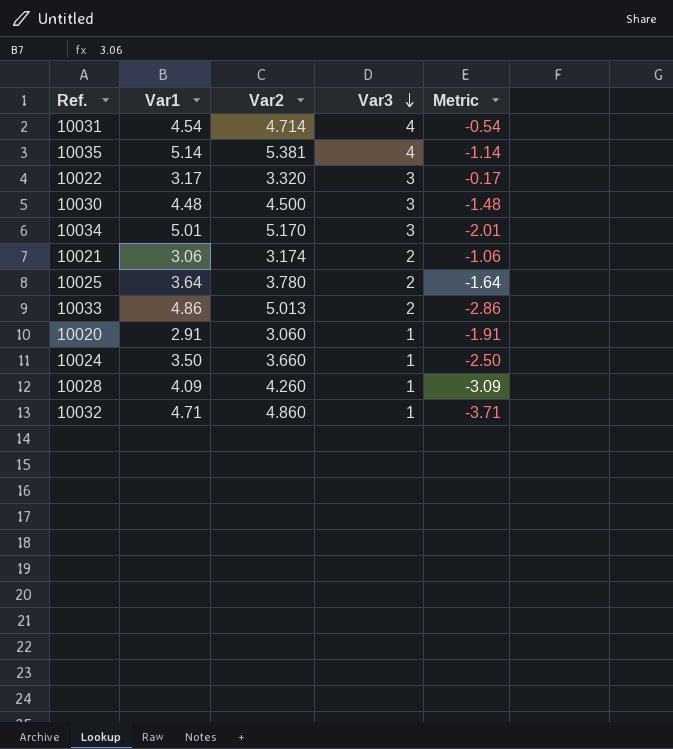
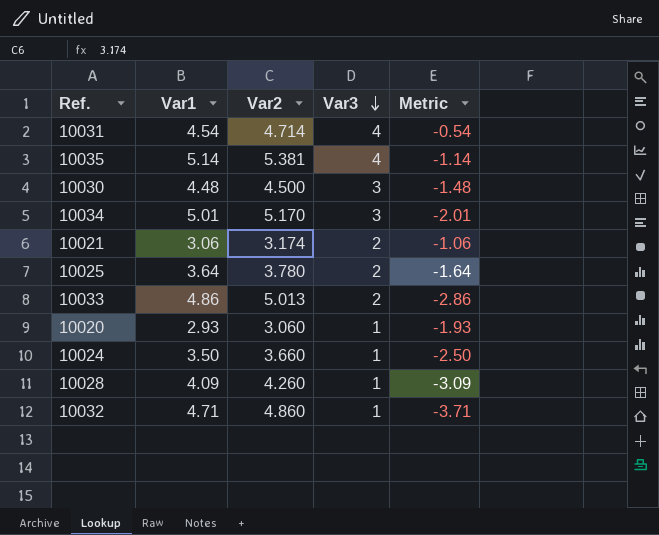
row 10022: 3.17 | 3.320 | 3 | -0.17 -> none
10020 | Var1: 2.91 -> 2.93
10020 | Metric: -1.91 -> -1.93

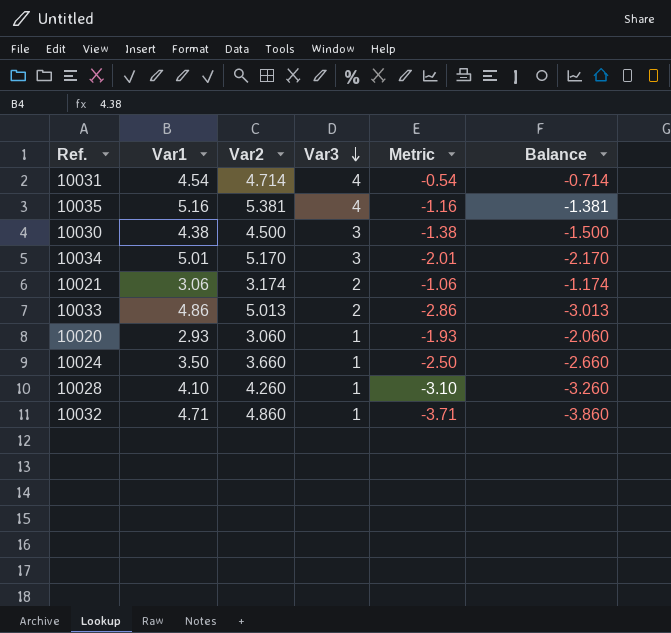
column Balance | formula: none -> [Var3] - [Var2]
row 10025: 3.64 | 3.780 | 2 | -1.64 -> none
10035 | Var1: 5.14 -> 5.16
10035 | Metric: -1.14 -> -1.16
10030 | Var1: 4.48 -> 4.38
10030 | Metric: -1.48 -> -1.38
10028 | Var1: 4.09 -> 4.10
10028 | Metric: -3.09 -> -3.10

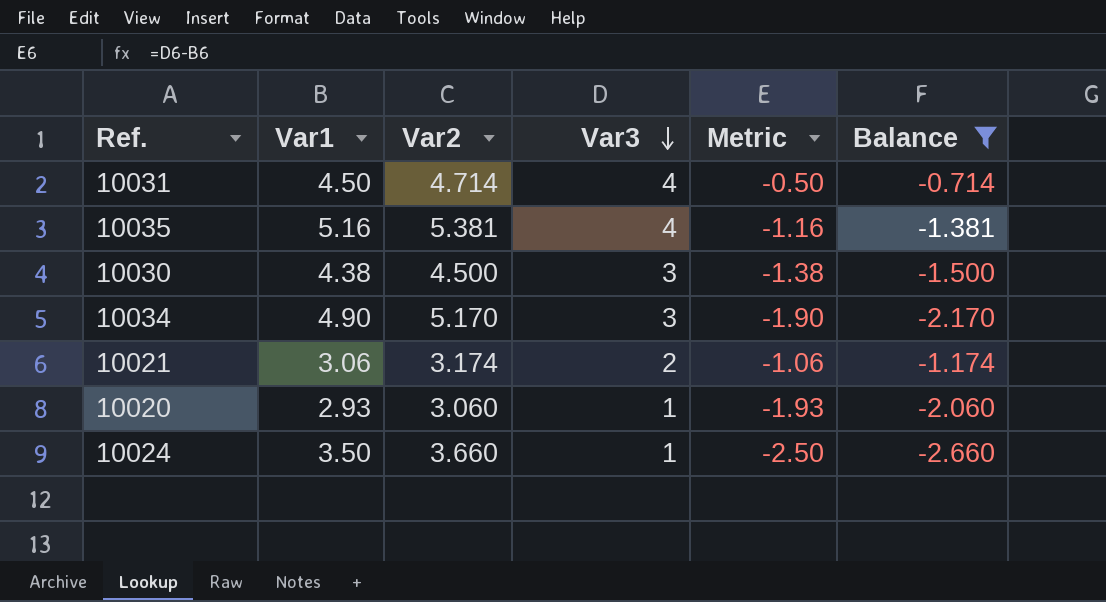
filter: none -> Balance >= -2.660
10031 | Var1: 4.54 -> 4.50
10031 | Metric: -0.54 -> -0.50
10034 | Var1: 5.01 -> 4.90
10034 | Metric: -2.01 -> -1.90

